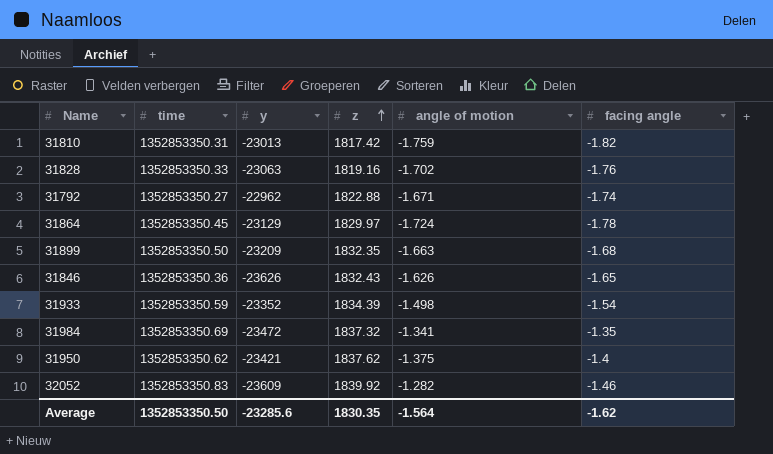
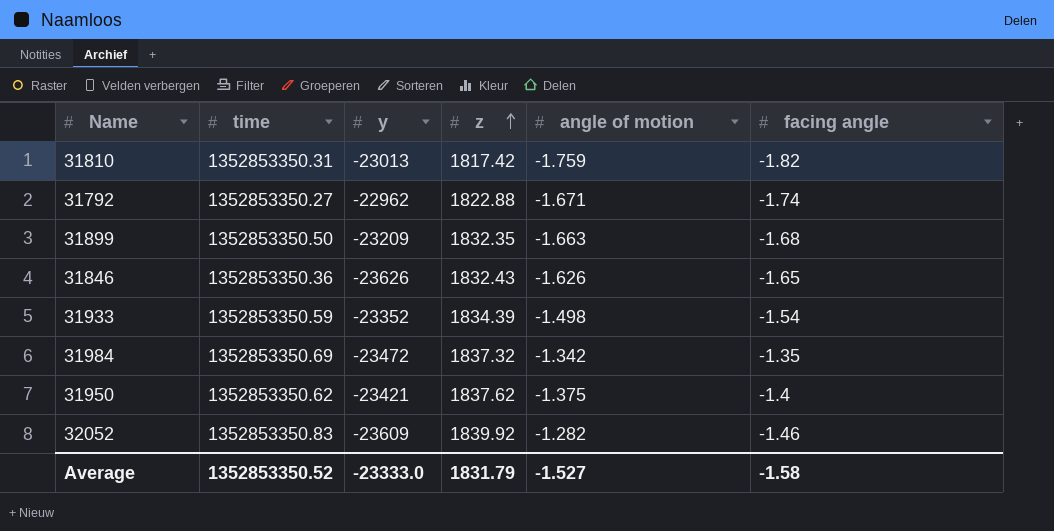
row 31828: 1352853350.33 | -23063 | 1819.16 | -1.702 | -1.76 -> none
row 31864: 1352853350.45 | -23129 | 1829.97 | -1.724 | -1.78 -> none
31984 | angle of motion: -1.341 -> -1.342
Average | time: 1352853350.50 -> 1352853350.52
Average | y: -23285.6 -> -23333.0
Average | z: 1830.35 -> 1831.79
Average | angle of motion: -1.564 -> -1.527
Average | facing angle: -1.62 -> -1.58

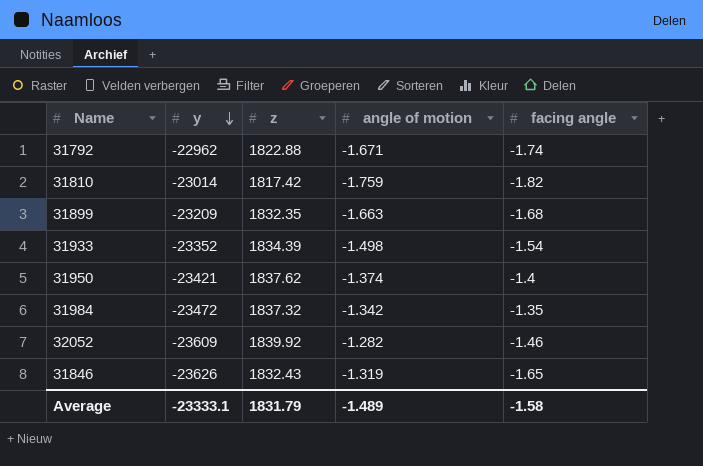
row order: z ascending -> y descending
column time | position: 2 -> none
31810 | y: -23013 -> -23014
31950 | angle of motion: -1.375 -> -1.374
31846 | angle of motion: -1.626 -> -1.319
Average | y: -23333.0 -> -23333.1
Average | angle of motion: -1.527 -> -1.489

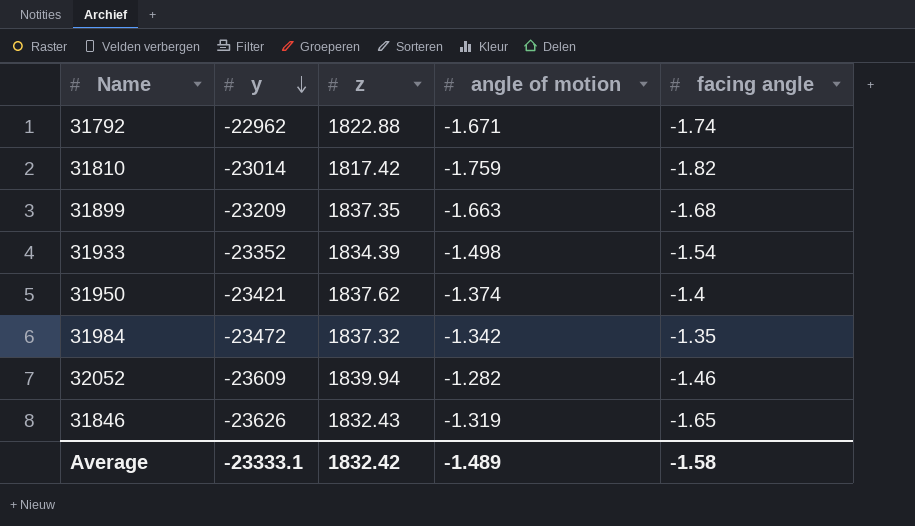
31899 | z: 1832.35 -> 1837.35
32052 | z: 1839.92 -> 1839.94
Average | z: 1831.79 -> 1832.42

